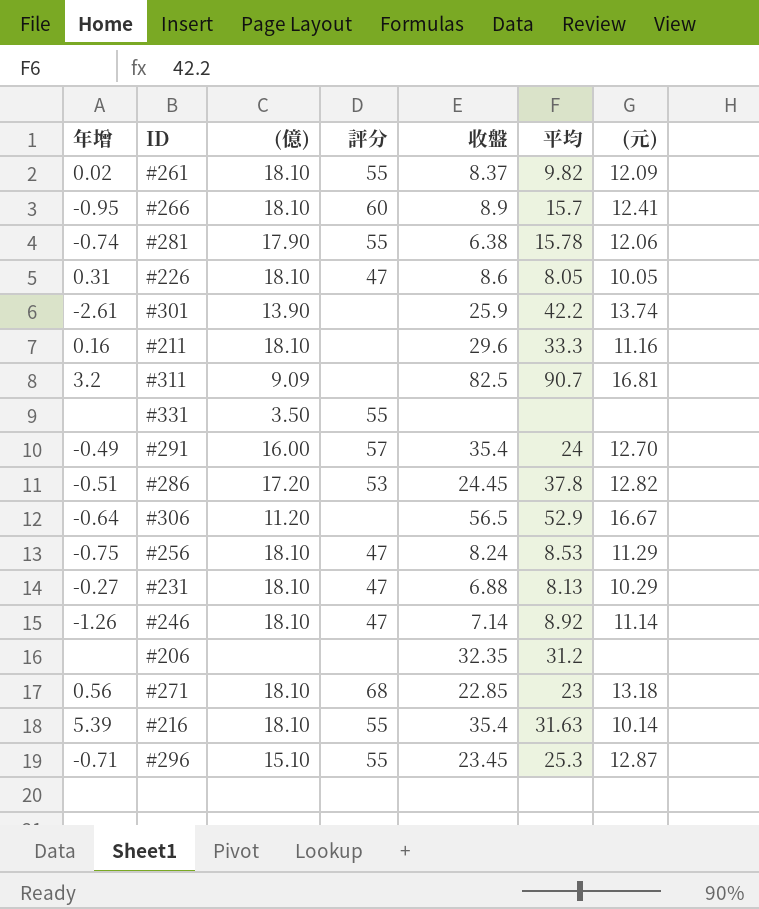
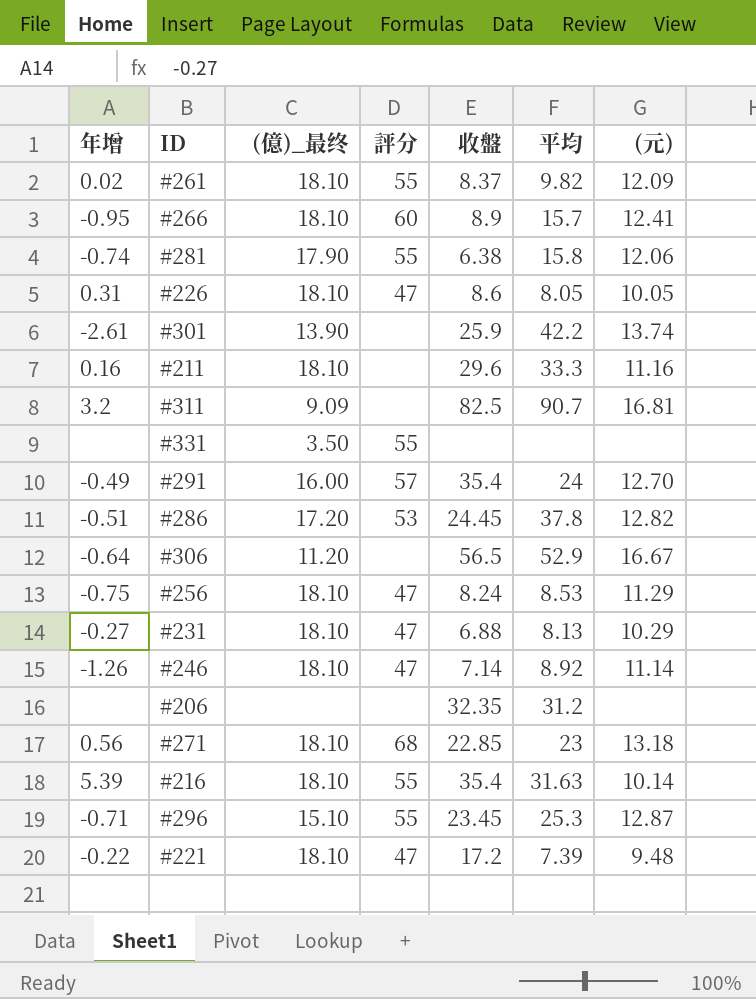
column name: (億) -> (億)_最终
#281 | 平均: 15.78 -> 15.8
row #221: none -> -0.22 | 18.10 | 47 | 17.2 | 7.39 | 9.48

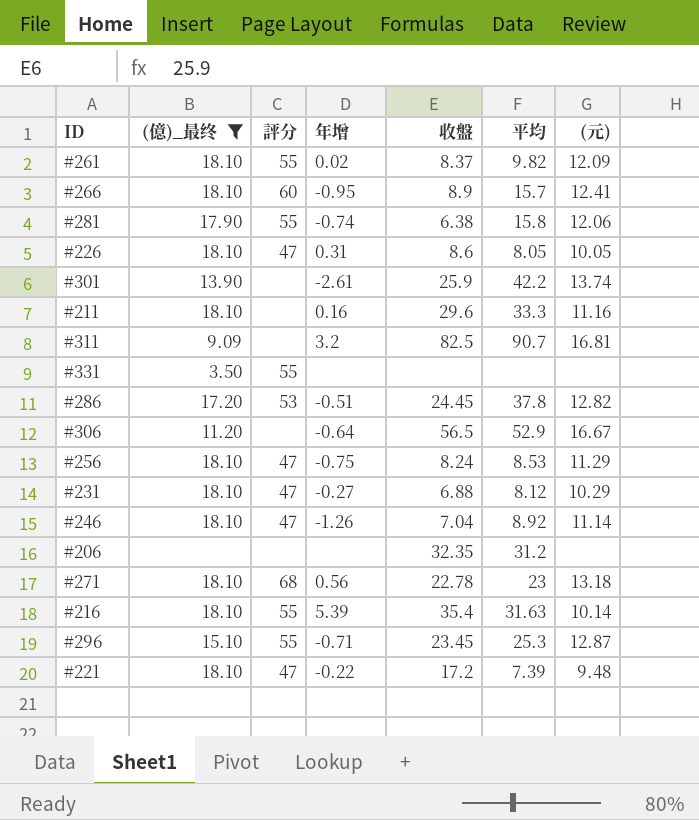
filter: none -> (億)_最终 != 16.00
column 年增 | position: 1 -> 4
#231 | 平均: 8.13 -> 8.12
#246 | 收盤: 7.14 -> 7.04
#271 | 收盤: 22.85 -> 22.78

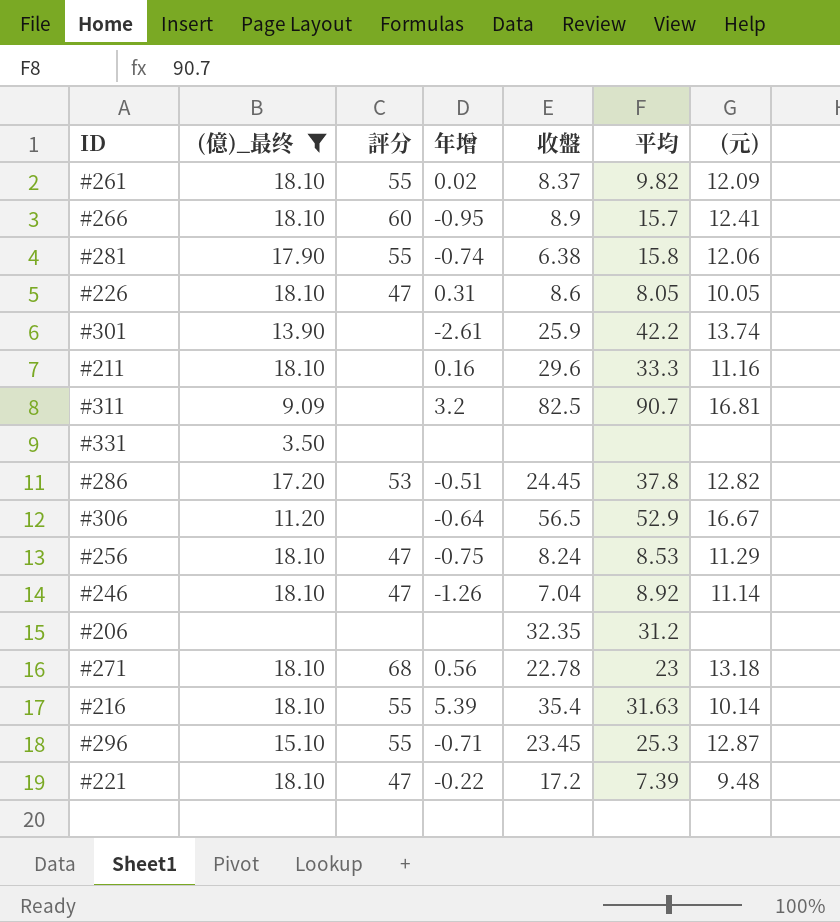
row #231: 18.10 | 47 | -0.27 | 6.88 | 8.12 | 10.29 -> none
#331 | 評分: 55 -> none

